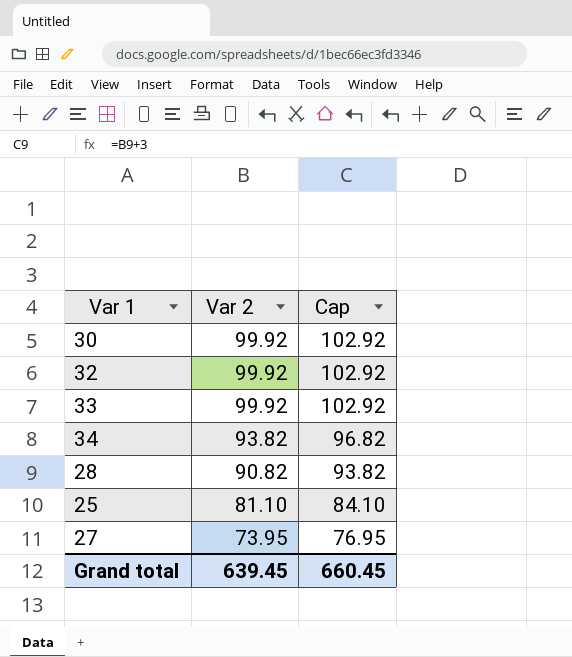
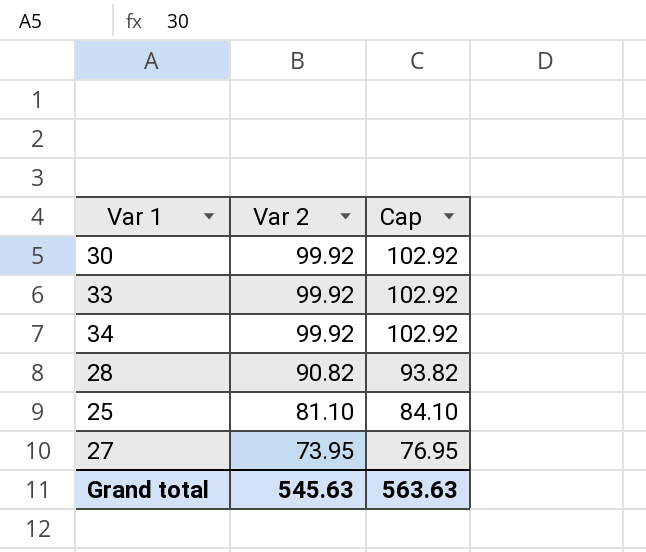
row 32: 99.92 | 102.92 -> none
34 | Var 2: 93.82 -> 99.92
34 | Cap: 96.82 -> 102.92
Grand total | Var 2: 639.45 -> 545.63
Grand total | Cap: 660.45 -> 563.63

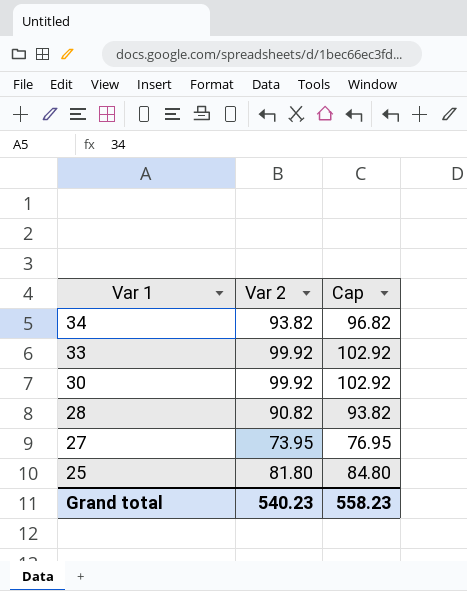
row order: Var 2 descending -> Var 1 descending
34 | Var 2: 99.92 -> 93.82
34 | Cap: 102.92 -> 96.82
25 | Var 2: 81.10 -> 81.80
25 | Cap: 84.10 -> 84.80
Grand total | Var 2: 545.63 -> 540.23
Grand total | Cap: 563.63 -> 558.23

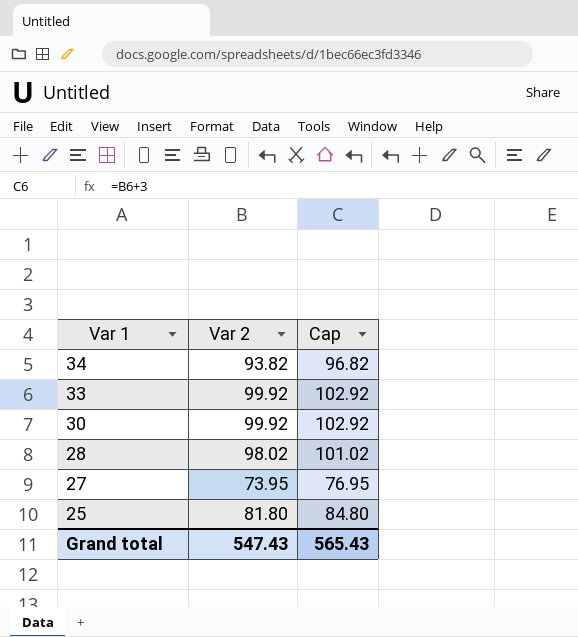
28 | Var 2: 90.82 -> 98.02
28 | Cap: 93.82 -> 101.02
Grand total | Var 2: 540.23 -> 547.43
Grand total | Cap: 558.23 -> 565.43

